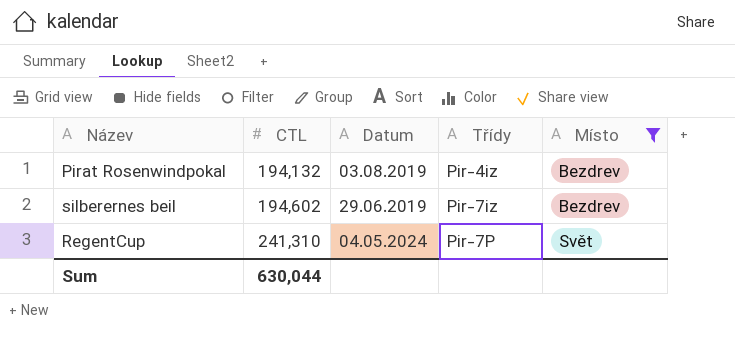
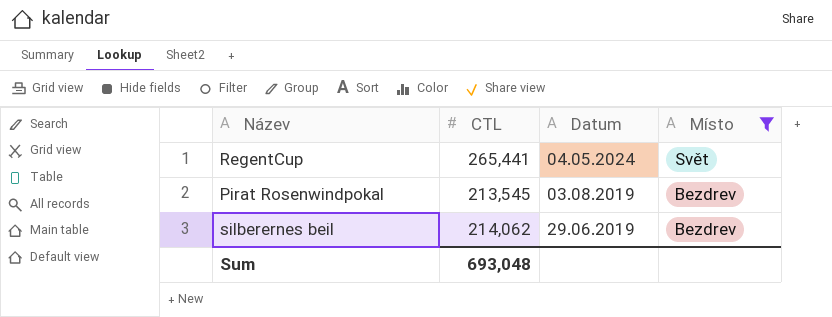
row order: CTL ascending -> Datum descending
column Třídy | position: 4 -> none
RegentCup | CTL: 241,310 -> 265,441
Pirat Rosenwindpokal | CTL: 194,132 -> 213,545
silberernes beil | CTL: 194,602 -> 214,062
Sum | CTL: 630,044 -> 693,048

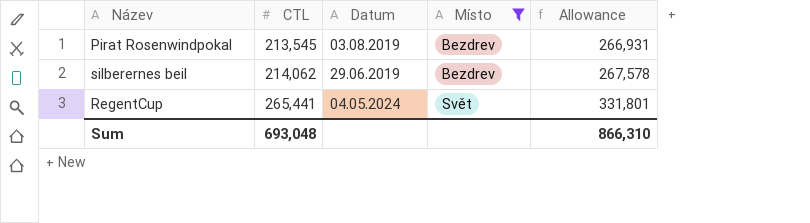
row order: Datum descending -> CTL ascending
column Allowance | formula: none -> [CTL] * 1.25

